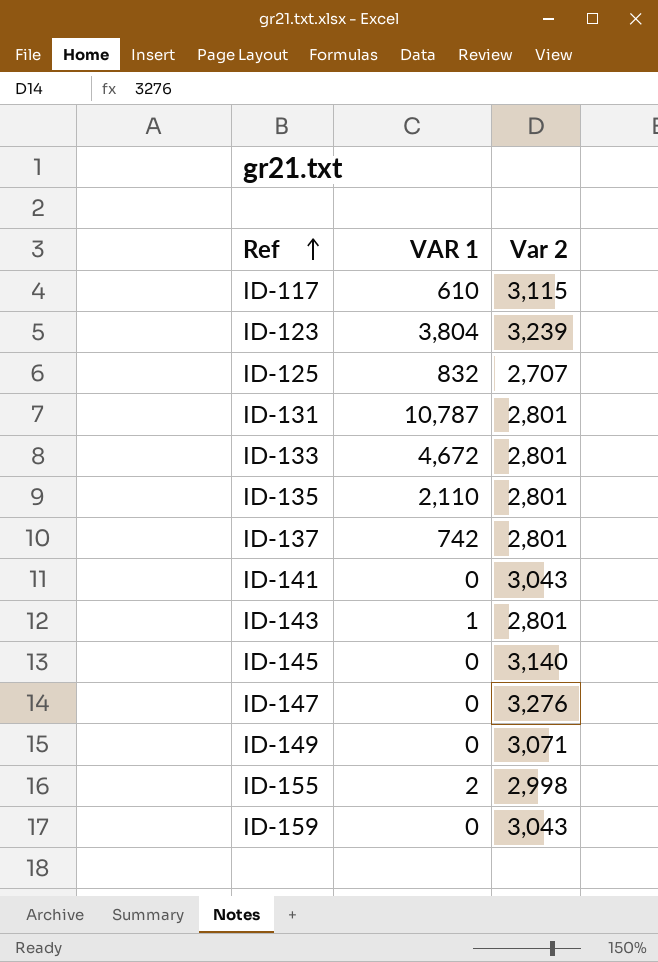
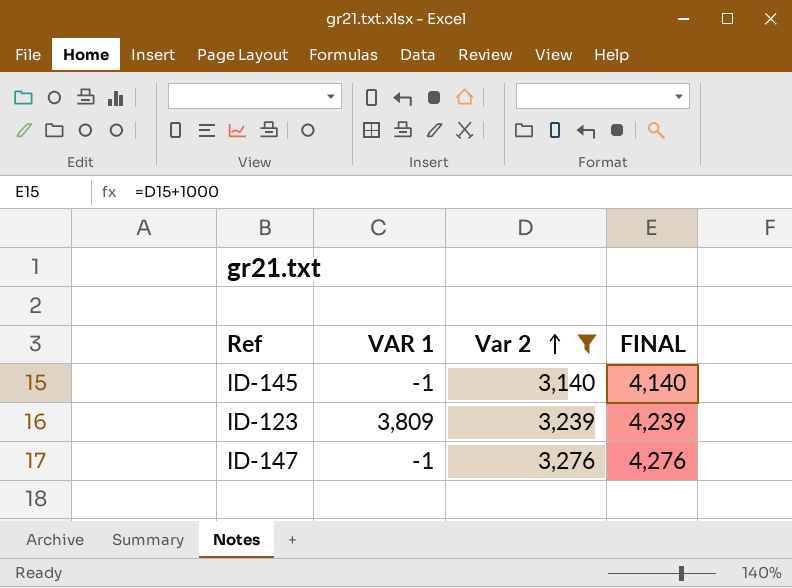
filter: none -> Var 2 >= 3,140
row order: Ref ascending -> Var 2 ascending
column FINAL | formula: none -> [Var 2] + 1000
ID-145 | VAR 1: 0 -> -1
ID-123 | VAR 1: 3,804 -> 3,809
ID-147 | VAR 1: 0 -> -1

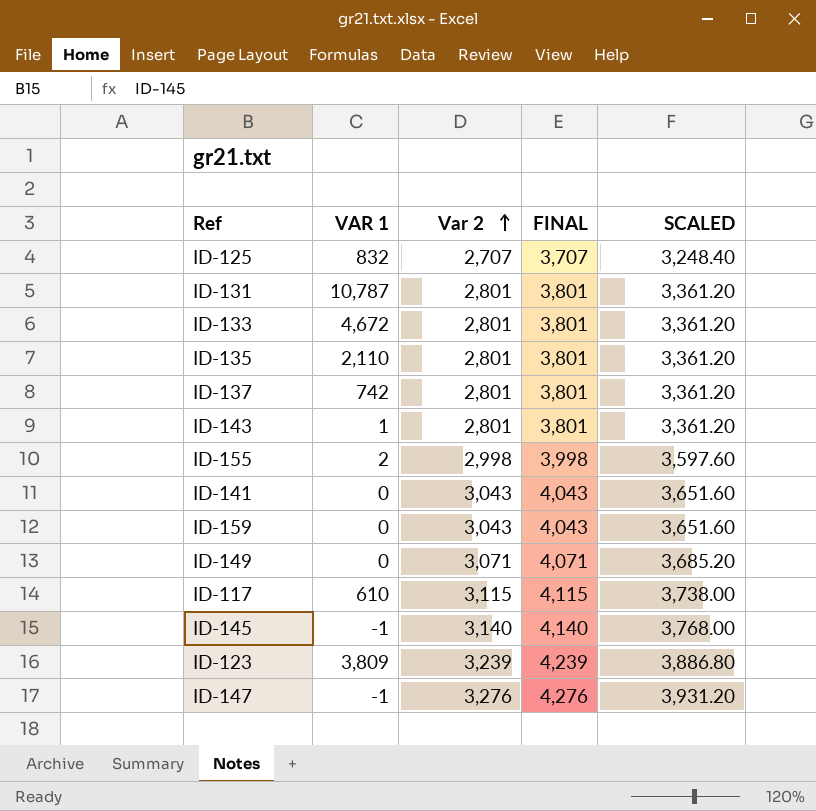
filter: Var 2 >= 3,140 -> none
column SCALED | formula: none -> [Var 2] * 1.2

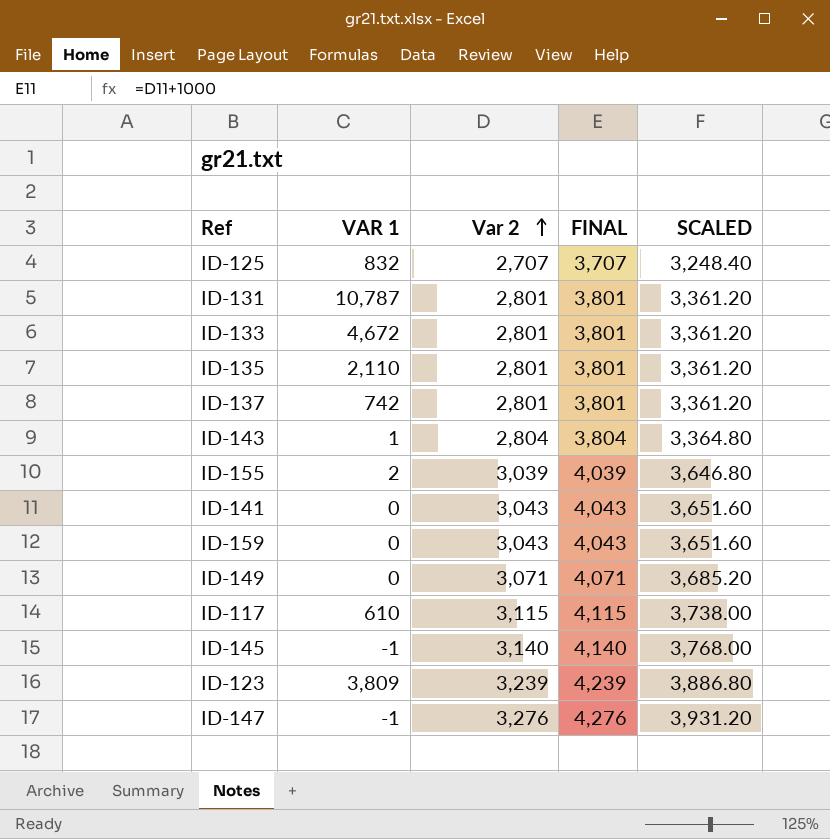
ID-143 | Var 2: 2,801 -> 2,804
ID-143 | FINAL: 3,801 -> 3,804
ID-143 | SCALED: 3,361.20 -> 3,364.80
ID-155 | Var 2: 2,998 -> 3,039
ID-155 | FINAL: 3,998 -> 4,039
ID-155 | SCALED: 3,597.60 -> 3,646.80

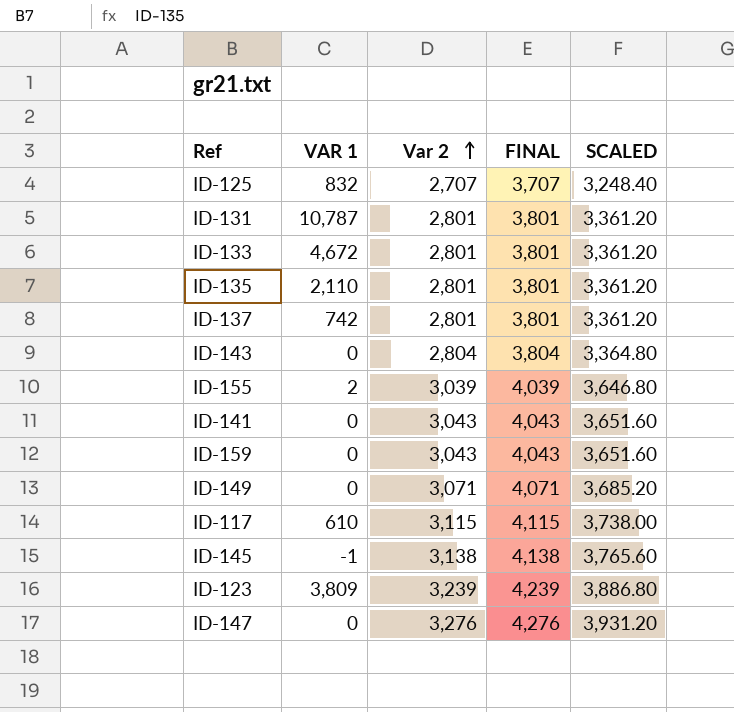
ID-143 | VAR 1: 1 -> 0
ID-145 | Var 2: 3,140 -> 3,138
ID-145 | FINAL: 4,140 -> 4,138
ID-145 | SCALED: 3,768.00 -> 3,765.60
ID-147 | VAR 1: -1 -> 0

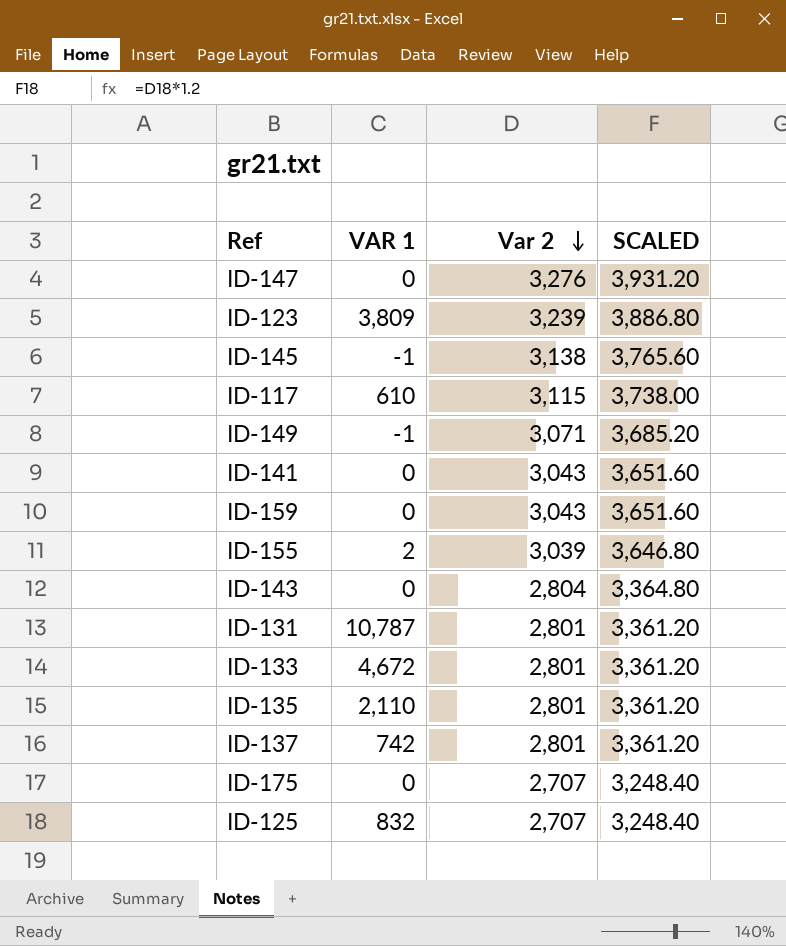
row order: Var 2 ascending -> Var 2 descending
column FINAL | formula: [Var 2] + 1000 -> none
ID-149 | VAR 1: 0 -> -1
row ID-175: none -> 0 | 2,707 | 3,248.40

